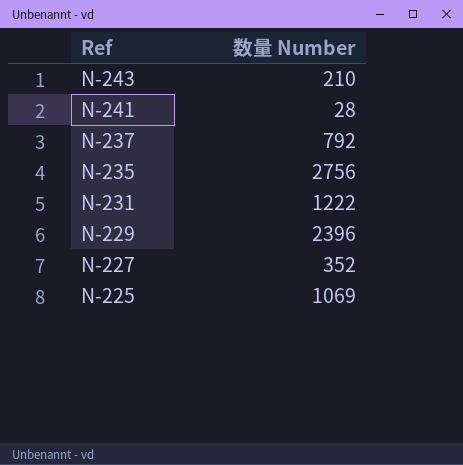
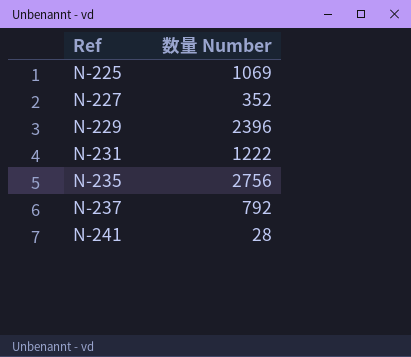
row order: Ref descending -> Ref ascending
row N-243: 210 -> none

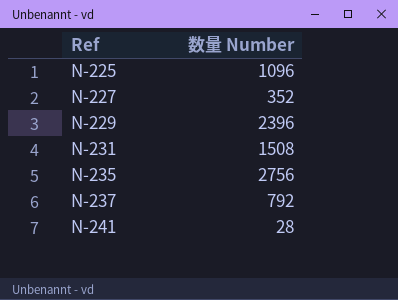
N-225 | 数量 Number: 1069 -> 1096
N-231 | 数量 Number: 1222 -> 1508

